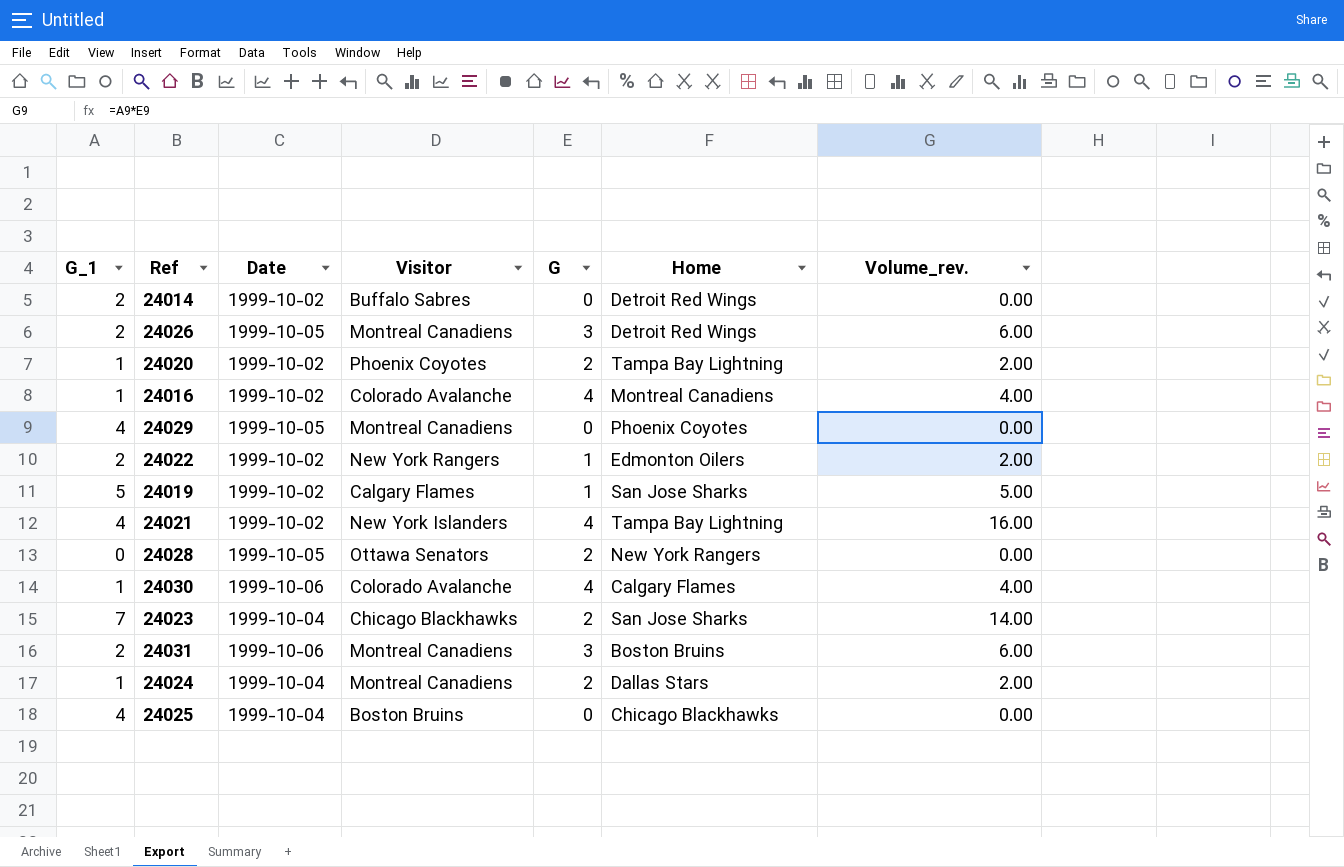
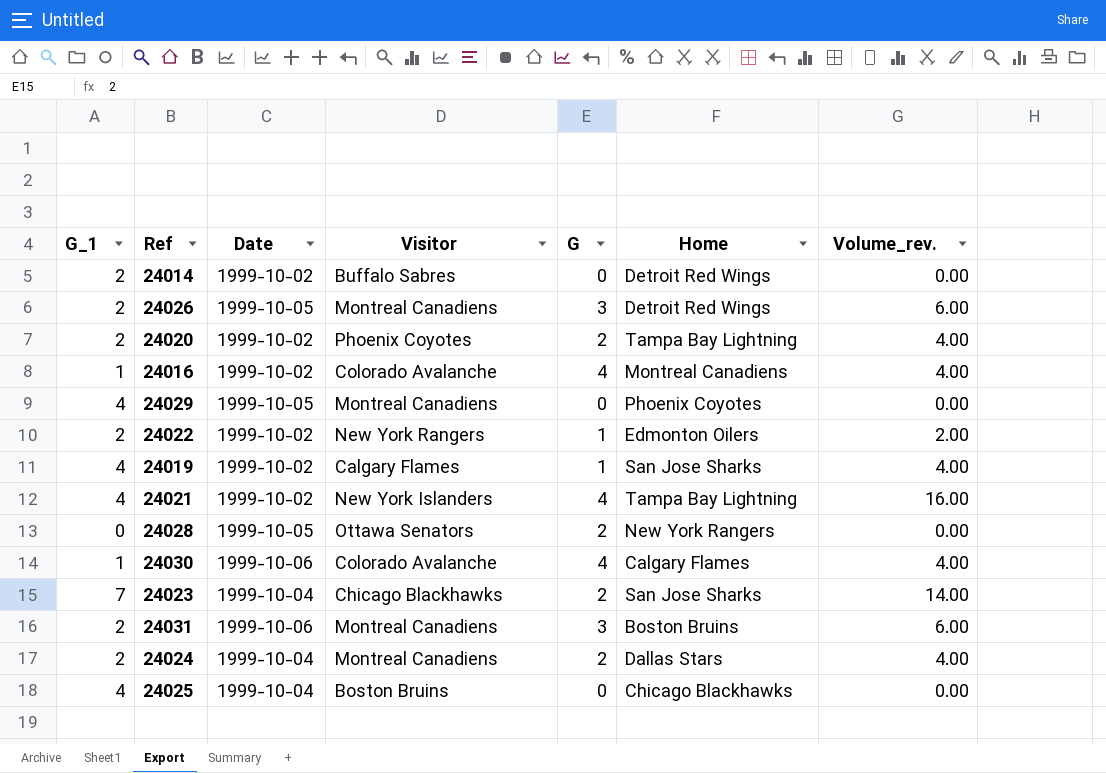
24020 | G_1: 1 -> 2
24020 | Volume_rev.: 2.00 -> 4.00
24019 | G_1: 5 -> 4
24019 | Volume_rev.: 5.00 -> 4.00
24024 | G_1: 1 -> 2
24024 | Volume_rev.: 2.00 -> 4.00

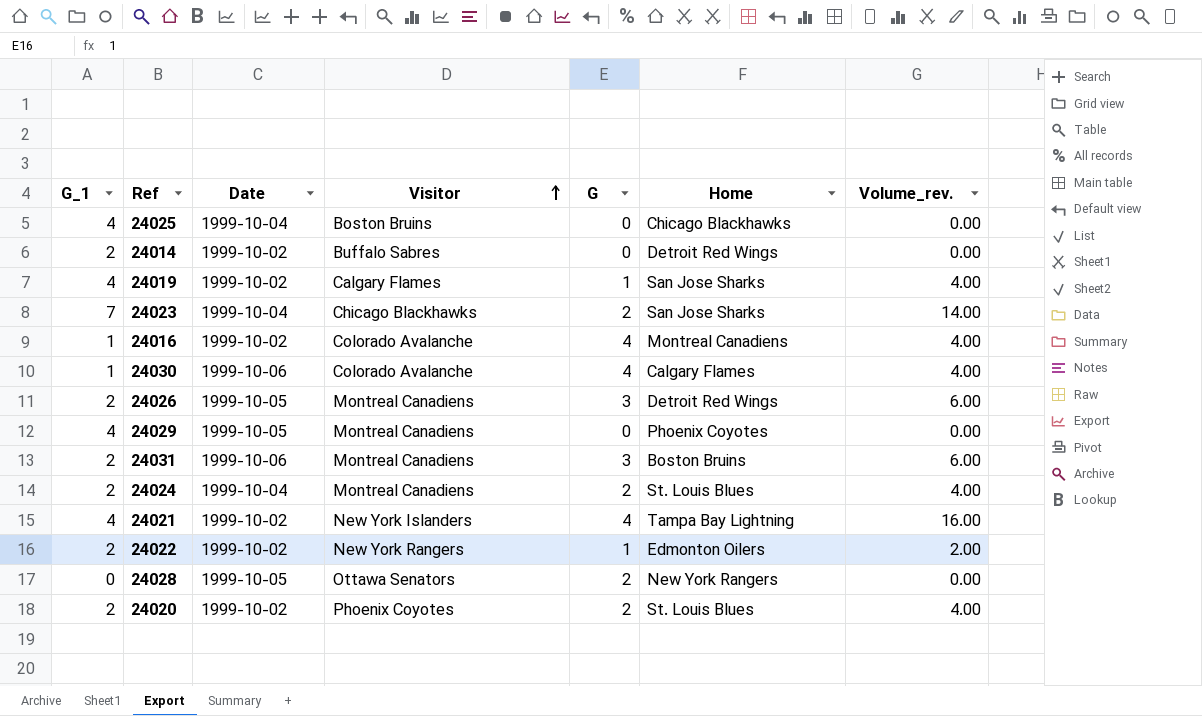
row order: none -> Visitor ascending
24024 | Home: Dallas Stars -> St. Louis Blues
24020 | Home: Tampa Bay Lightning -> St. Louis Blues

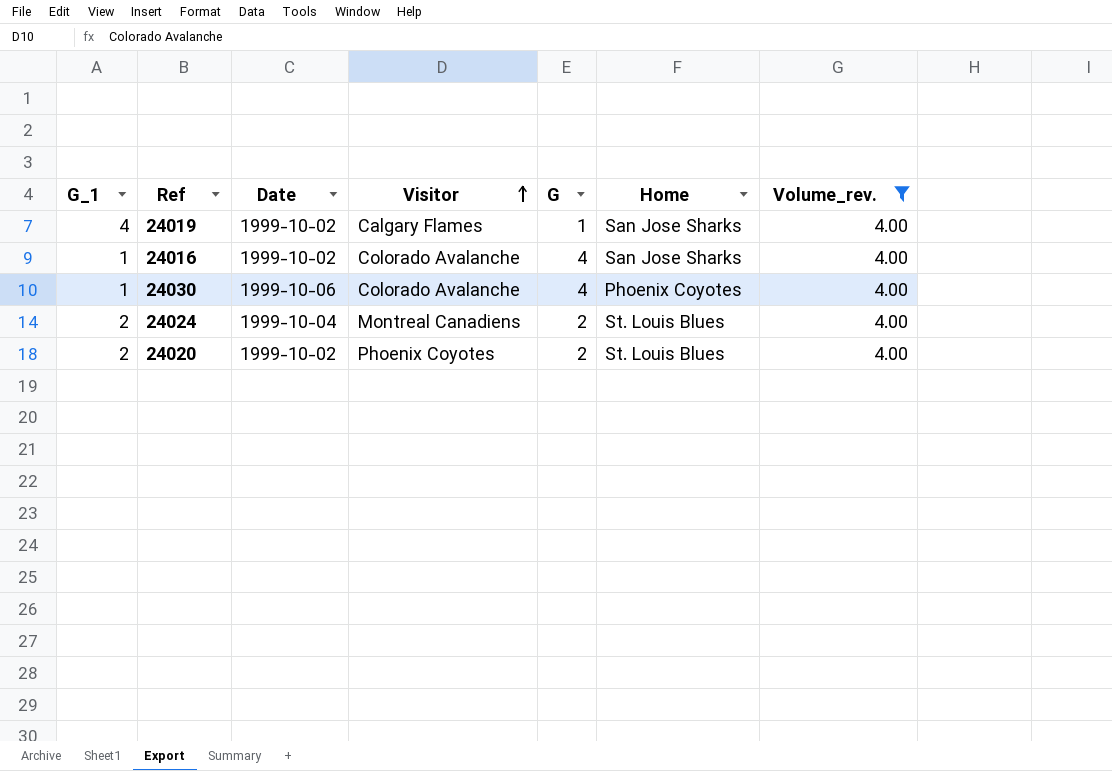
filter: none -> Volume_rev. = 4.00
24016 | Home: Montreal Canadiens -> San Jose Sharks
24030 | Home: Calgary Flames -> Phoenix Coyotes

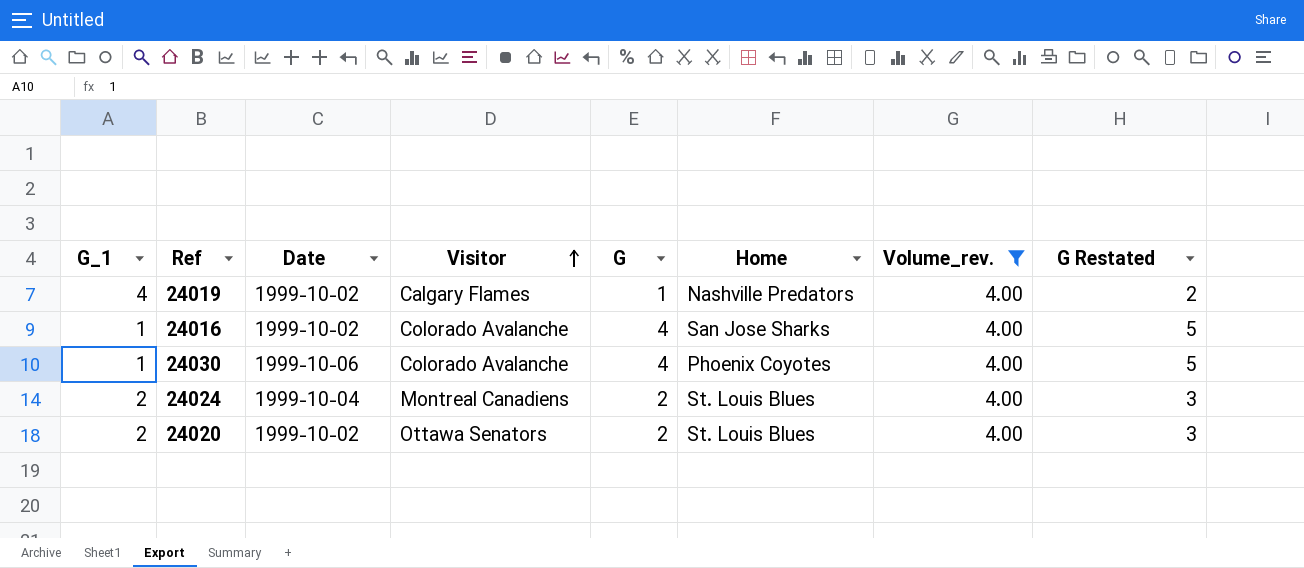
column G Restated | formula: none -> [G] + 1
24019 | Home: San Jose Sharks -> Nashville Predators
24020 | Visitor: Phoenix Coyotes -> Ottawa Senators

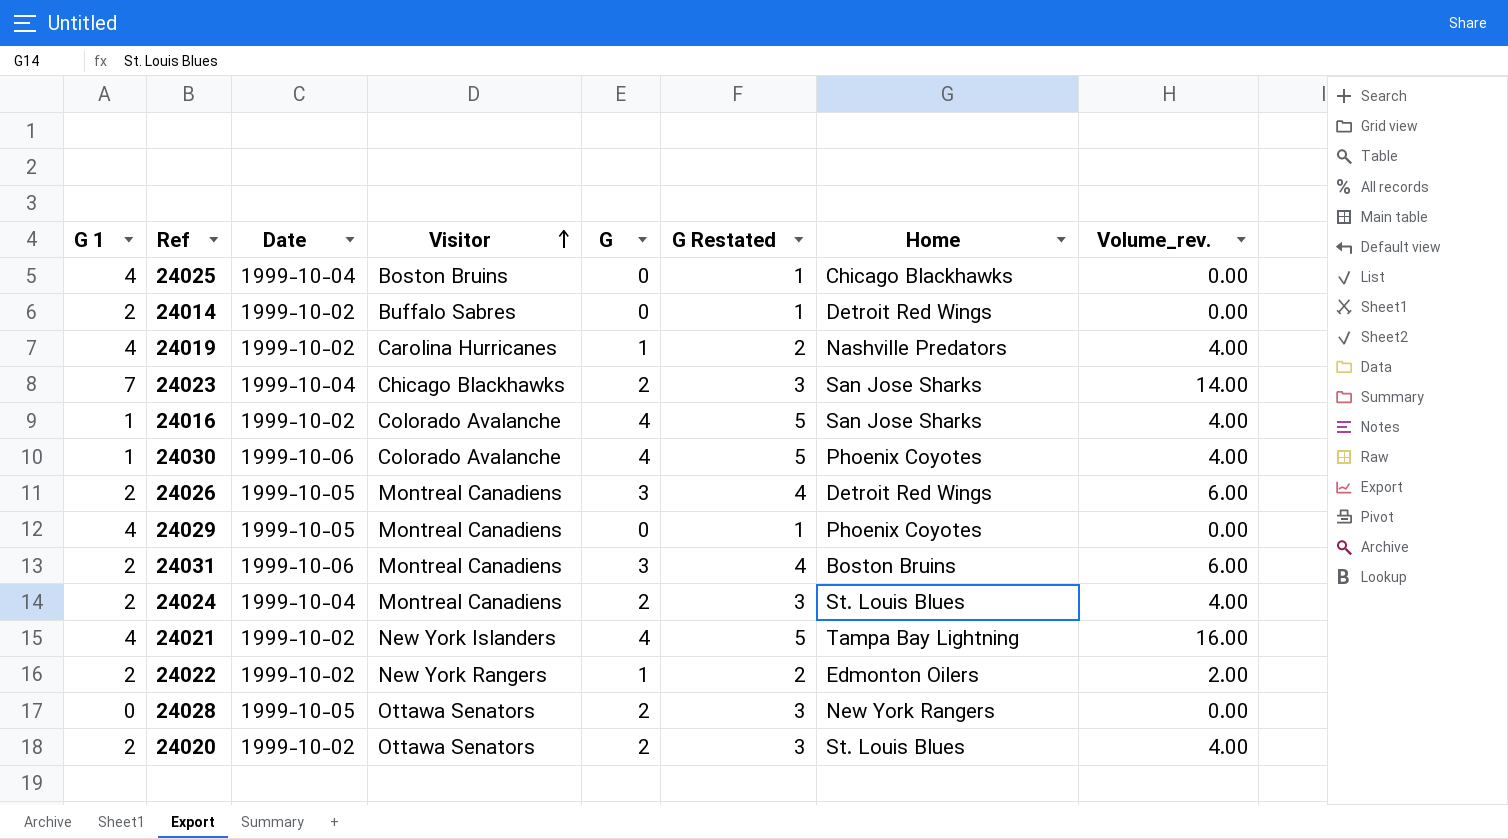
filter: Volume_rev. = 4.00 -> none
column name: G_1 -> G 1
column G Restated | position: 8 -> 6
24019 | Visitor: Calgary Flames -> Carolina Hurricanes

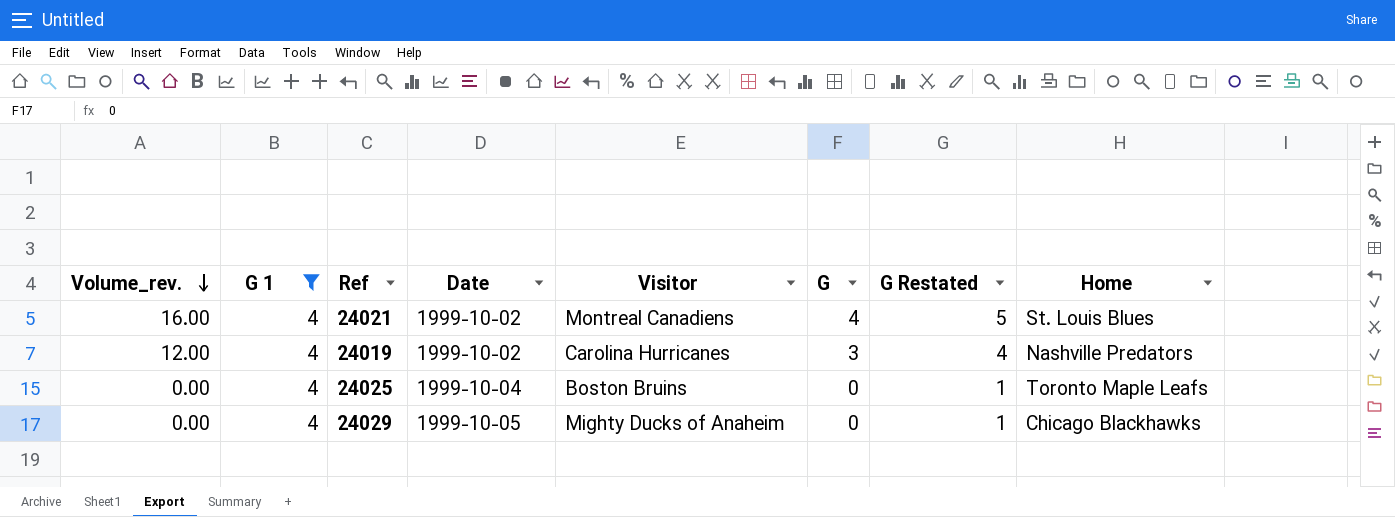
filter: none -> G 1 = 4
row order: Visitor ascending -> Volume_rev. descending
column Volume_rev. | position: 8 -> 1
24021 | Visitor: New York Islanders -> Montreal Canadiens
24021 | Home: Tampa Bay Lightning -> St. Louis Blues
24019 | Volume_rev.: 4.00 -> 12.00
24019 | G: 1 -> 3
24019 | G Restated: 2 -> 4
24025 | Home: Chicago Blackhawks -> Toronto Maple Leafs
24029 | Visitor: Montreal Canadiens -> Mighty Ducks of Anaheim
24029 | Home: Phoenix Coyotes -> Chicago Blackhawks

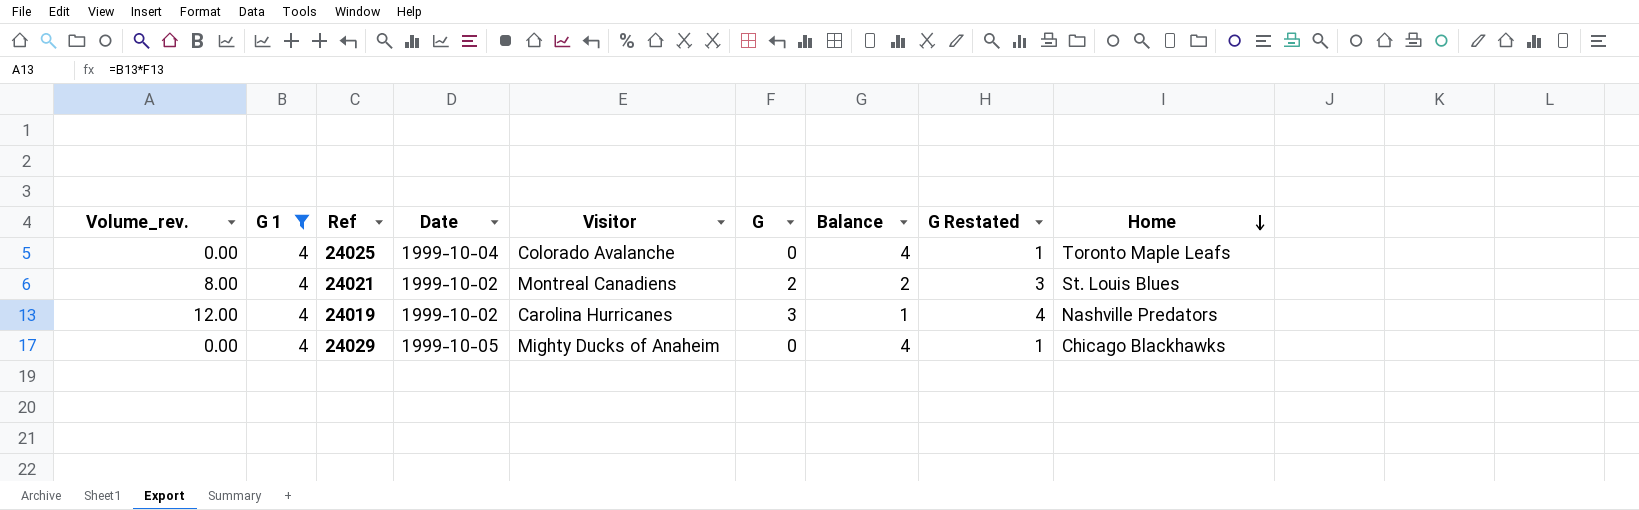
row order: Volume_rev. descending -> Home descending
column Balance | formula: none -> [G 1] - [G]
24025 | Visitor: Boston Bruins -> Colorado Avalanche
24021 | Volume_rev.: 16.00 -> 8.00
24021 | G: 4 -> 2
24021 | G Restated: 5 -> 3

